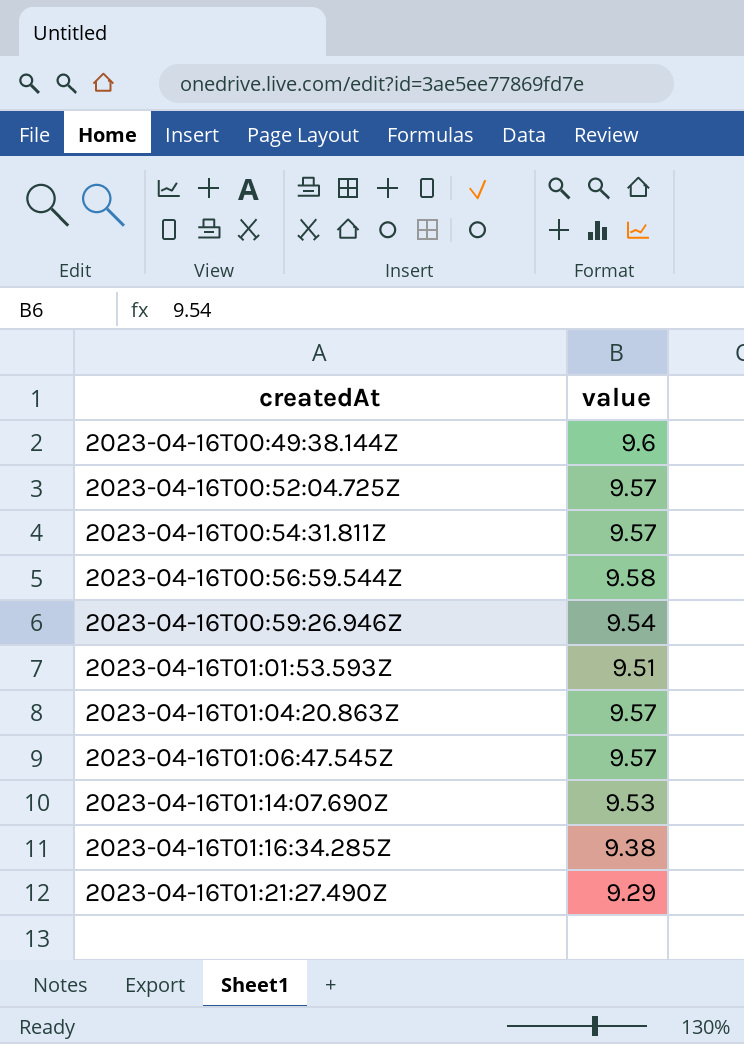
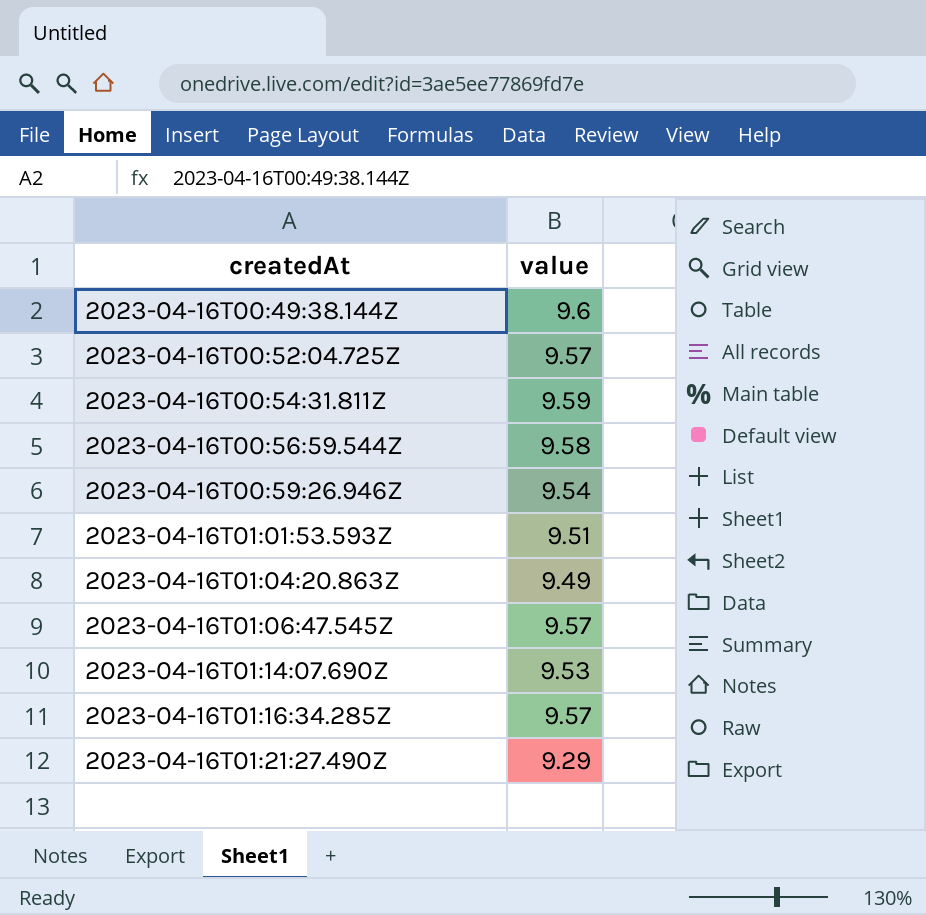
2023-04-16T00:54:31.811Z | value: 9.57 -> 9.59
2023-04-16T01:04:20.863Z | value: 9.57 -> 9.49
2023-04-16T01:16:34.285Z | value: 9.38 -> 9.57

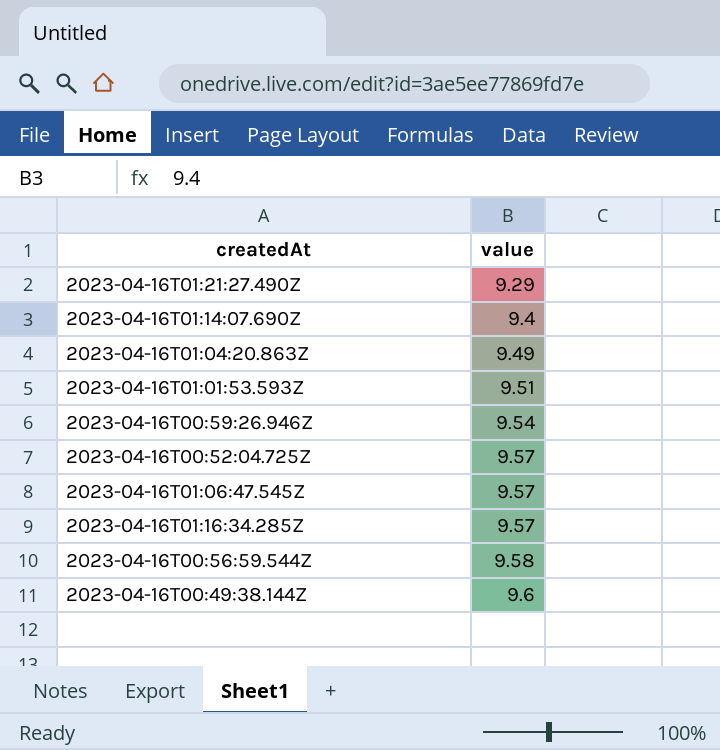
row order: createdAt ascending -> value ascending
row 2023-04-16T00:54:31.811Z: 9.59 -> none
2023-04-16T01:14:07.690Z | value: 9.53 -> 9.4

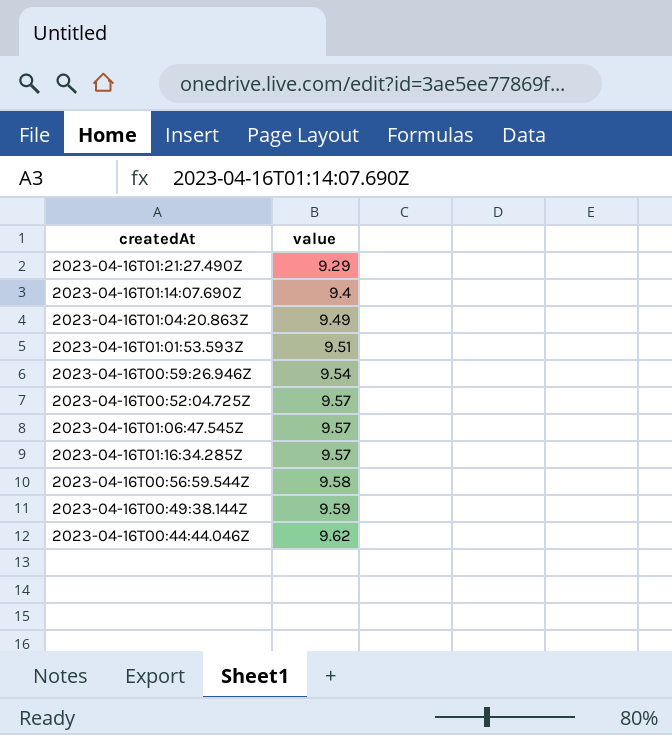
2023-04-16T00:49:38.144Z | value: 9.6 -> 9.59
row 2023-04-16T00:44:44.046Z: none -> 9.62

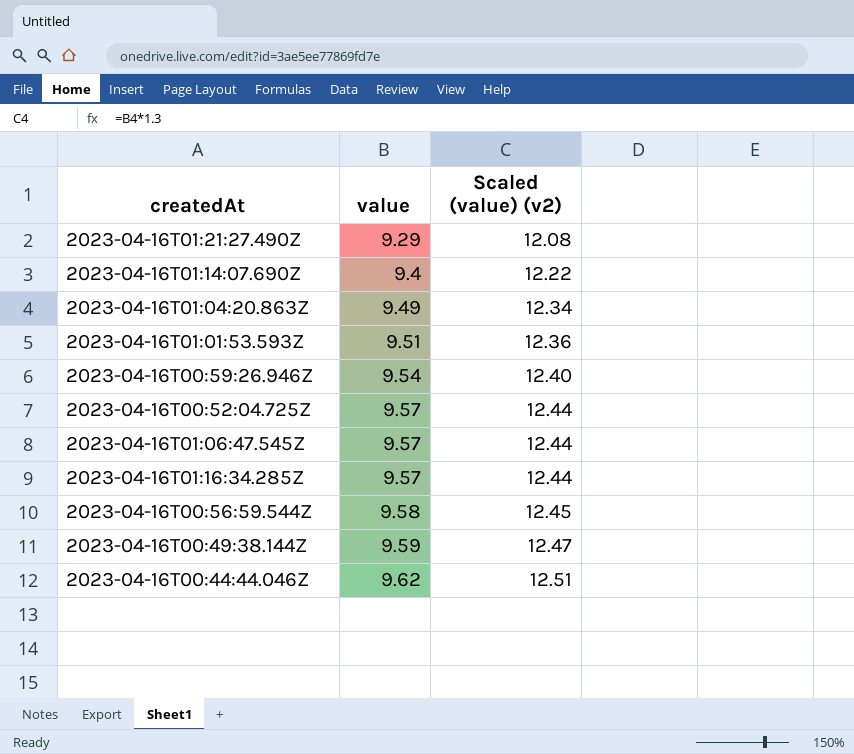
column Scaled (value) (v2) | formula: none -> [value] * 1.3

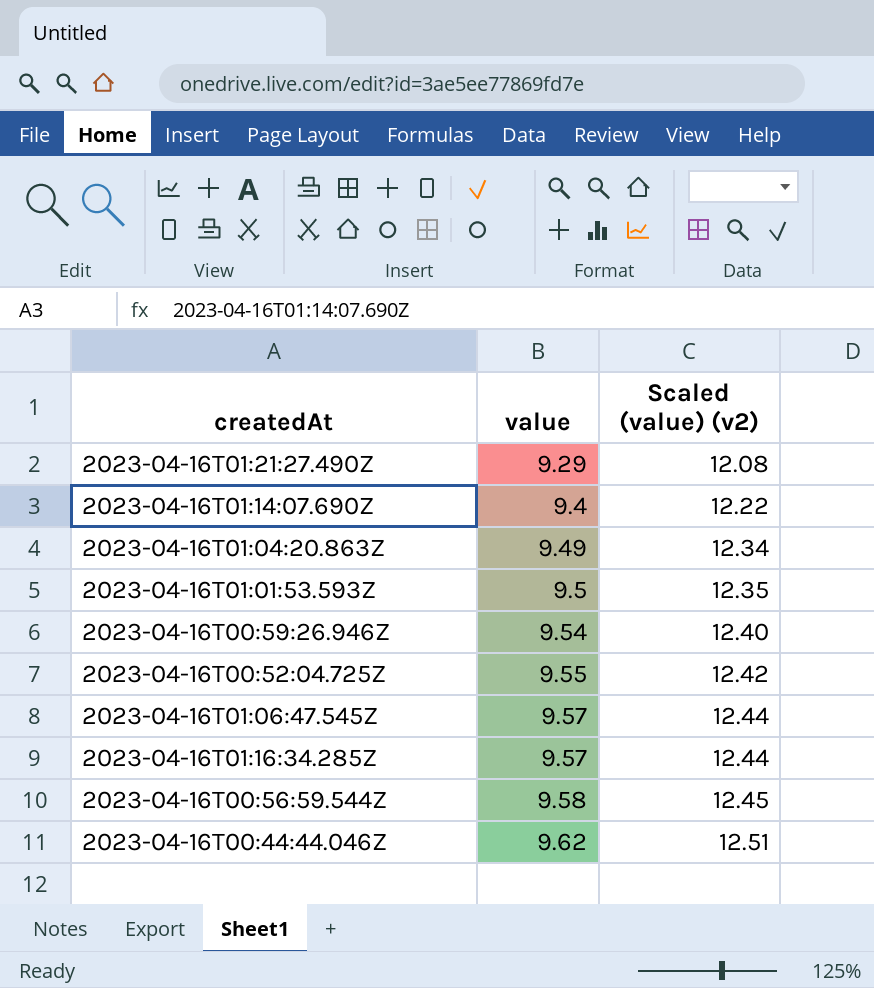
row 2023-04-16T00:49:38.144Z: 9.59 | 12.47 -> none
2023-04-16T01:01:53.593Z | value: 9.51 -> 9.5
2023-04-16T01:01:53.593Z | Scaled (value) (v2): 12.36 -> 12.35
2023-04-16T00:52:04.725Z | value: 9.57 -> 9.55
2023-04-16T00:52:04.725Z | Scaled (value) (v2): 12.44 -> 12.42

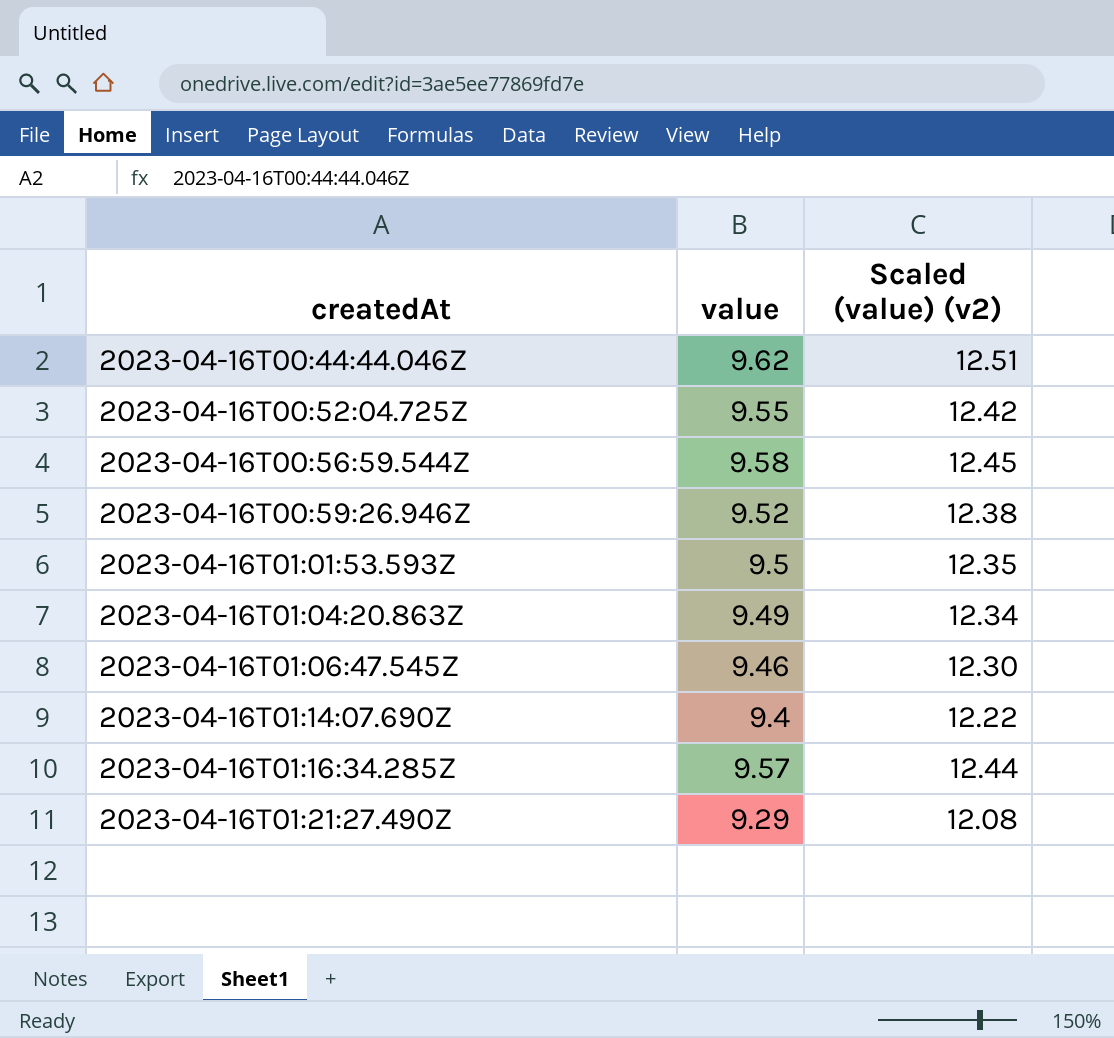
row order: value ascending -> createdAt ascending
2023-04-16T00:59:26.946Z | value: 9.54 -> 9.52
2023-04-16T00:59:26.946Z | Scaled (value) (v2): 12.40 -> 12.38
2023-04-16T01:06:47.545Z | value: 9.57 -> 9.46
2023-04-16T01:06:47.545Z | Scaled (value) (v2): 12.44 -> 12.30

